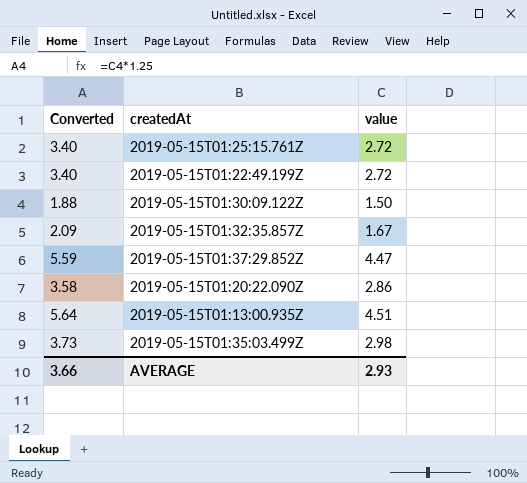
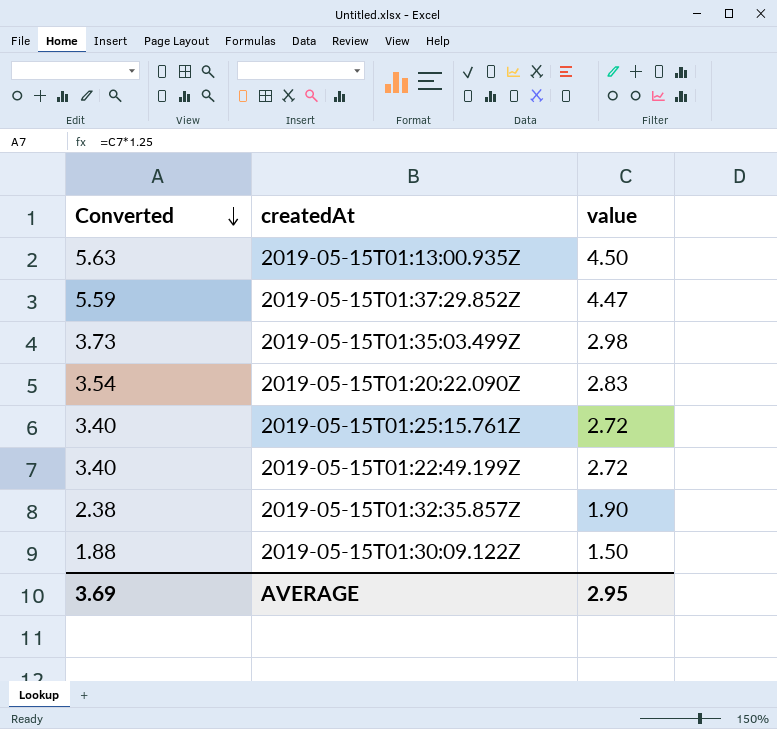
row order: none -> Converted descending
2019-05-15T01:13:00.935Z | Converted: 5.64 -> 5.63
2019-05-15T01:13:00.935Z | value: 4.51 -> 4.50
2019-05-15T01:20:22.090Z | Converted: 3.58 -> 3.54
2019-05-15T01:20:22.090Z | value: 2.86 -> 2.83
2019-05-15T01:32:35.857Z | Converted: 2.09 -> 2.38
2019-05-15T01:32:35.857Z | value: 1.67 -> 1.90
AVERAGE | Converted: 3.66 -> 3.69
AVERAGE | value: 2.93 -> 2.95

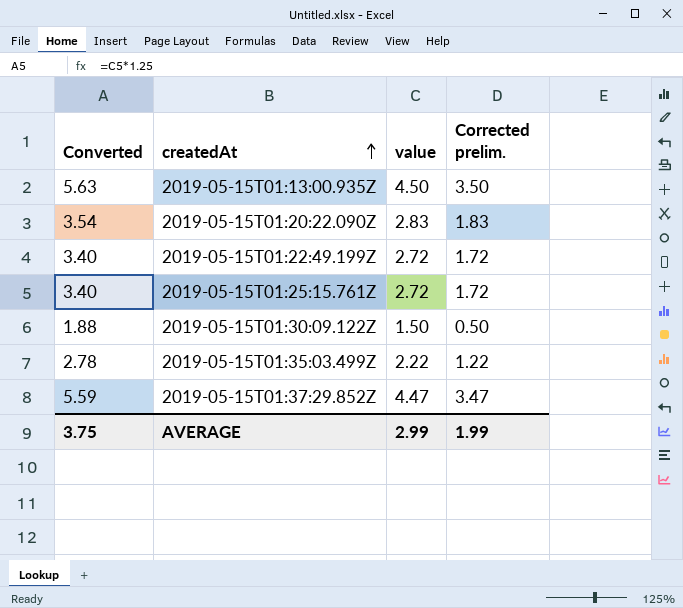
row order: Converted descending -> createdAt ascending
column Corrected prelim. | formula: none -> [value] - 1
row 2019-05-15T01:32:35.857Z: 2.38 | 1.90 -> none
2019-05-15T01:35:03.499Z | Converted: 3.73 -> 2.78
2019-05-15T01:35:03.499Z | value: 2.98 -> 2.22
AVERAGE | Converted: 3.69 -> 3.75
AVERAGE | value: 2.95 -> 2.99

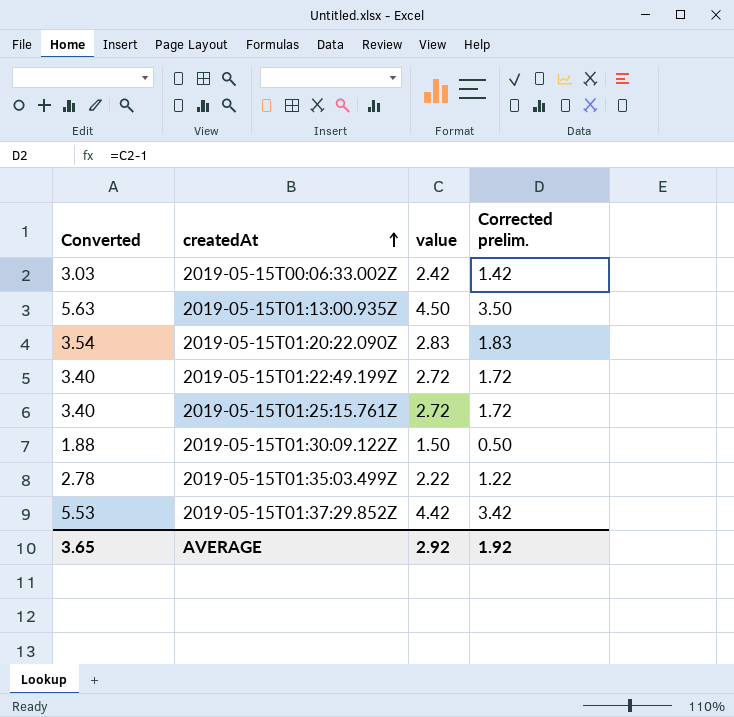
row 2019-05-15T00:06:33.002Z: none -> 3.03 | 2.42 | 1.42
2019-05-15T01:37:29.852Z | Converted: 5.59 -> 5.53
2019-05-15T01:37:29.852Z | value: 4.47 -> 4.42
2019-05-15T01:37:29.852Z | Corrected prelim.: 3.47 -> 3.42
AVERAGE | Converted: 3.75 -> 3.65
AVERAGE | value: 2.99 -> 2.92
AVERAGE | Corrected prelim.: 1.99 -> 1.92

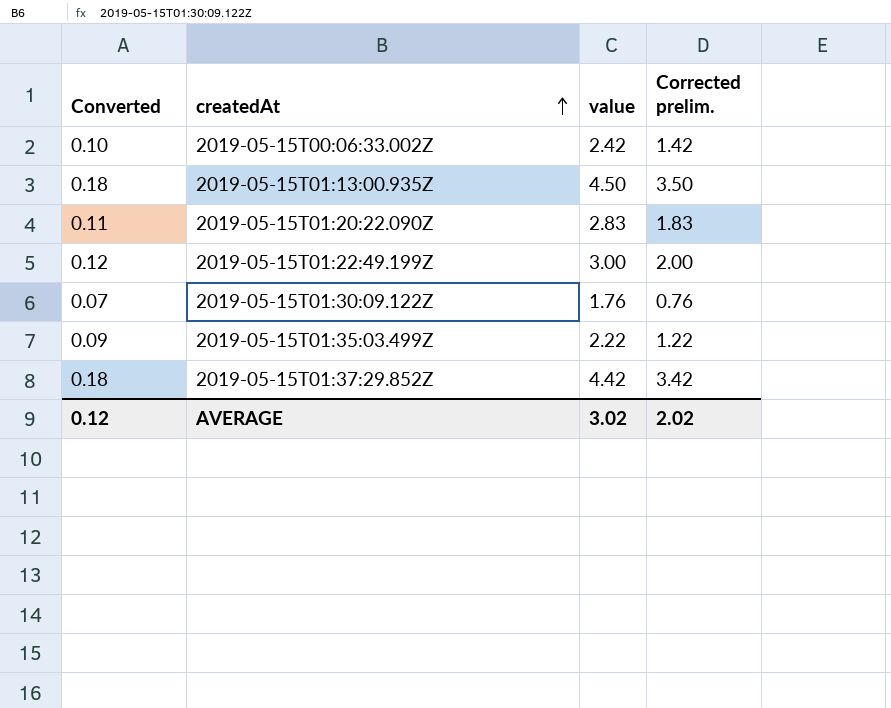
column Converted | formula: [value] * 1.25 -> [value] * 0.04
row 2019-05-15T01:25:15.761Z: 3.40 | 2.72 | 1.72 -> none
2019-05-15T01:22:49.199Z | value: 2.72 -> 3.00
2019-05-15T01:22:49.199Z | Corrected prelim.: 1.72 -> 2.00
2019-05-15T01:30:09.122Z | value: 1.50 -> 1.76
2019-05-15T01:30:09.122Z | Corrected prelim.: 0.50 -> 0.76
AVERAGE | Converted: 3.65 -> 0.12
AVERAGE | value: 2.92 -> 3.02
AVERAGE | Corrected prelim.: 1.92 -> 2.02

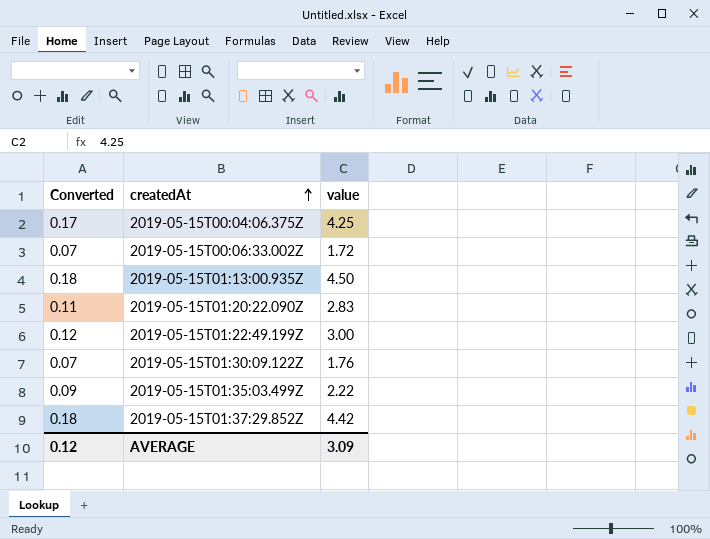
column Corrected prelim. | formula: [value] - 1 -> none
row 2019-05-15T00:04:06.375Z: none -> 0.17 | 4.25
2019-05-15T00:06:33.002Z | Converted: 0.10 -> 0.07
2019-05-15T00:06:33.002Z | value: 2.42 -> 1.72
AVERAGE | value: 3.02 -> 3.09

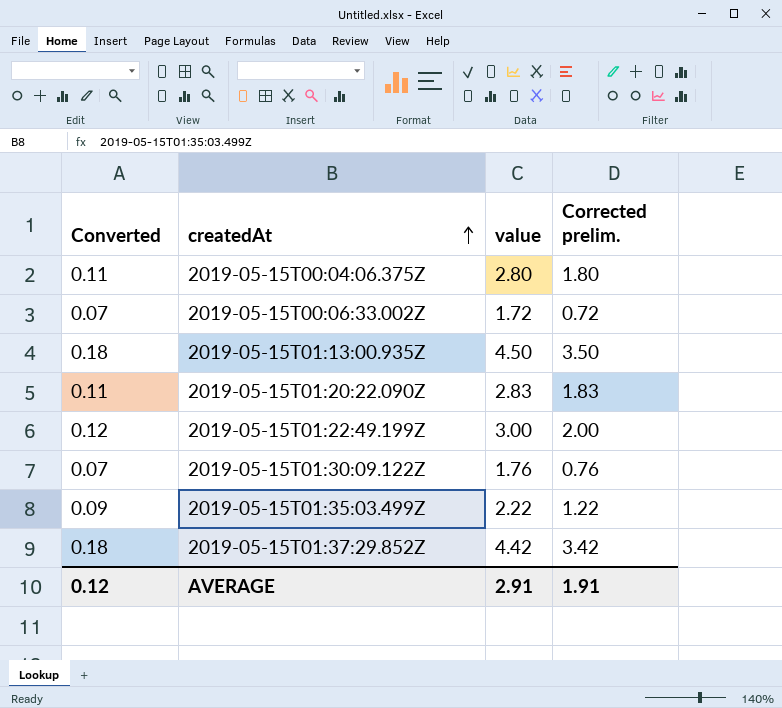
column Corrected prelim. | formula: none -> [value] - 1
2019-05-15T00:04:06.375Z | Converted: 0.17 -> 0.11
2019-05-15T00:04:06.375Z | value: 4.25 -> 2.80
AVERAGE | value: 3.09 -> 2.91

